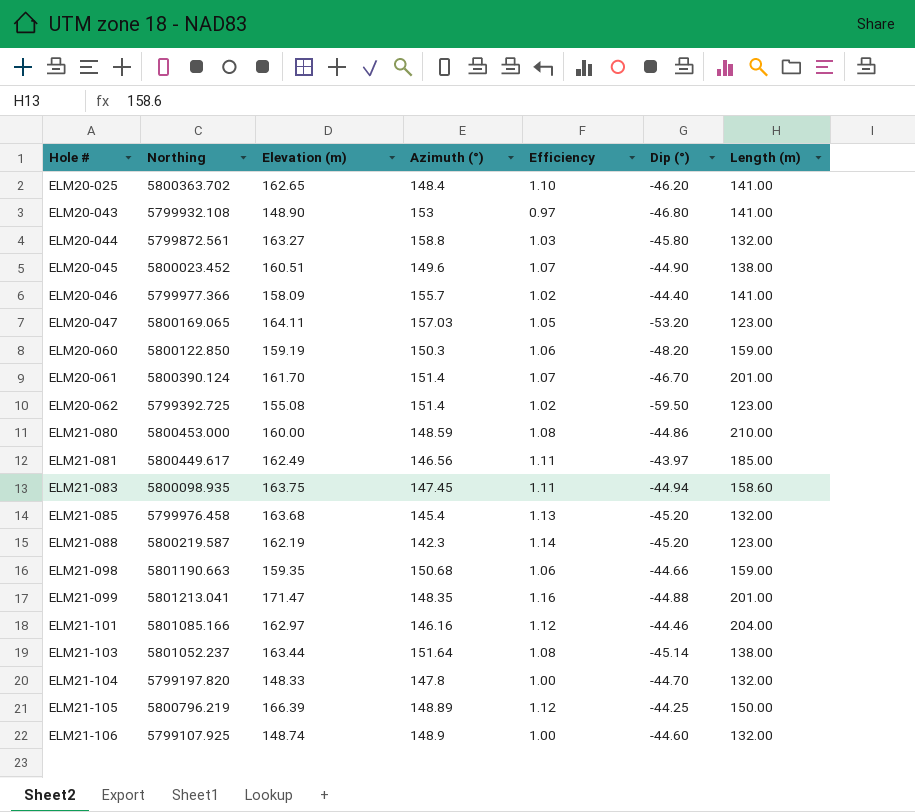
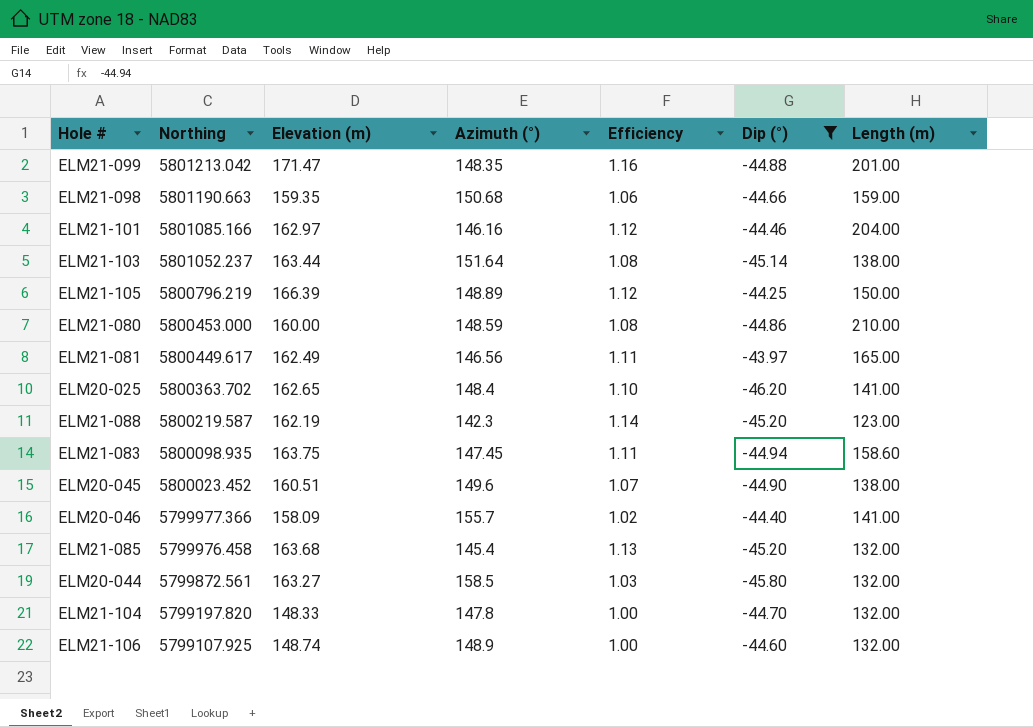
filter: none -> Dip (°) >= -46.20
row order: Hole # ascending -> Northing descending
ELM21-099 | Northing: 5801213.041 -> 5801213.042
ELM21-081 | Length (m): 185.00 -> 165.00
ELM20-044 | Azimuth (°): 158.8 -> 158.5

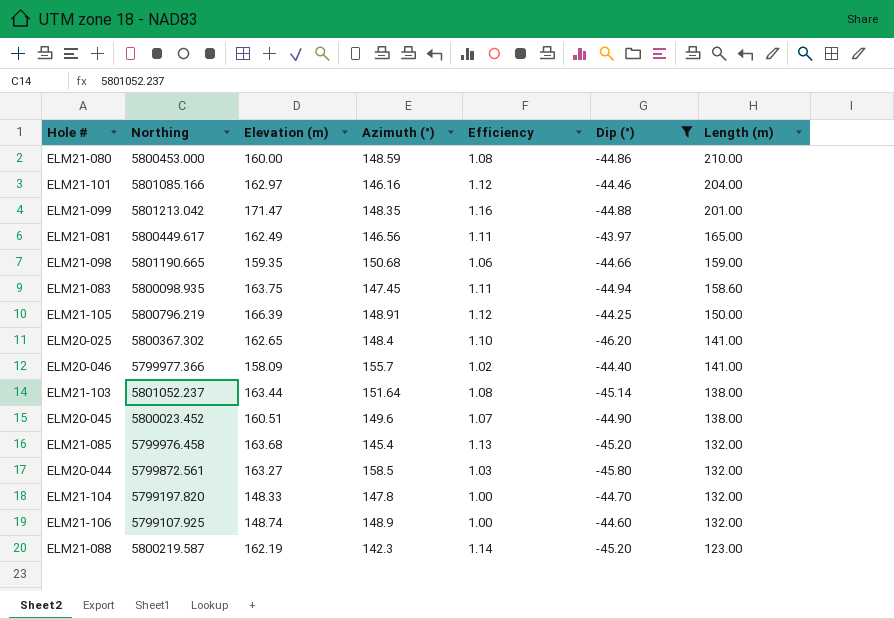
row order: Northing descending -> Length (m) descending
ELM21-098 | Northing: 5801190.663 -> 5801190.665
ELM21-105 | Azimuth (°): 148.89 -> 148.91
ELM20-025 | Northing: 5800363.702 -> 5800367.302

